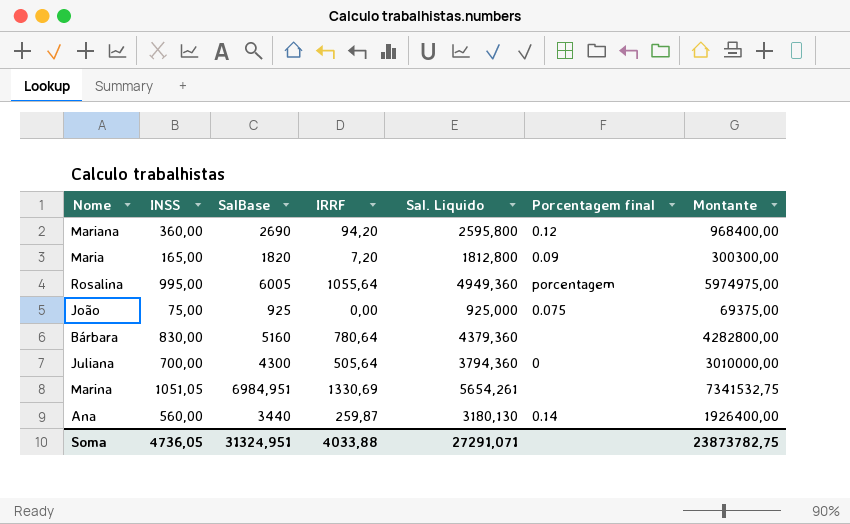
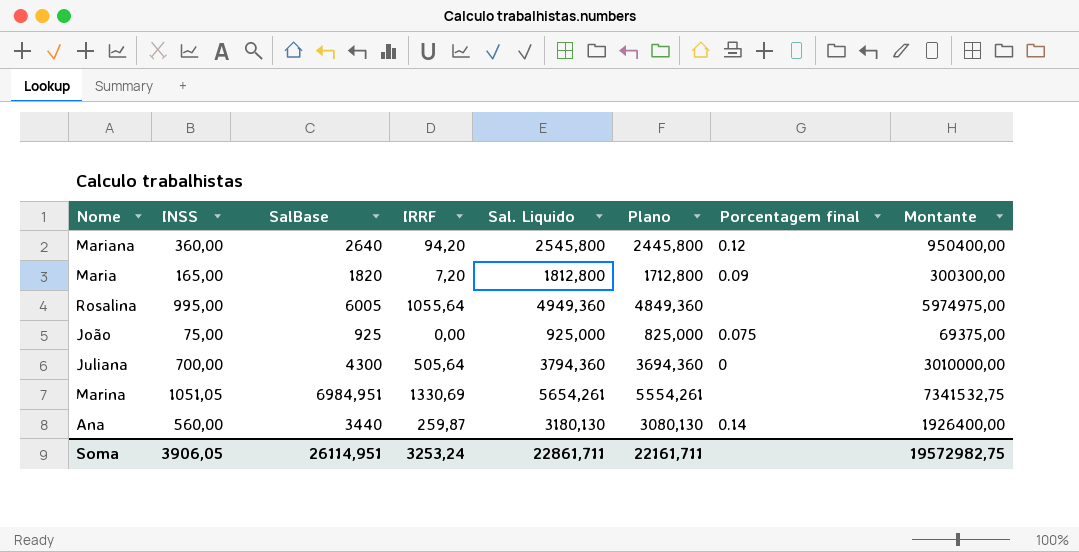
column Plano | formula: none -> [Sal. Liquido] - 100
row Bárbara: 830,00 | 5160 | 780,64 | 4379,360 | none | 4282800,00 -> none
Mariana | SalBase: 2690 -> 2640
Mariana | Sal. Liquido: 2595,800 -> 2545,800
Mariana | Montante: 968400,00 -> 950400,00
Rosalina | Porcentagem final: porcentagem -> none
Soma | INSS: 4736,05 -> 3906,05
Soma | SalBase: 31324,951 -> 26114,951
Soma | IRRF: 4033,88 -> 3253,24
Soma | Sal. Liquido: 27291,071 -> 22861,711
Soma | Montante: 23873782,75 -> 19572982,75

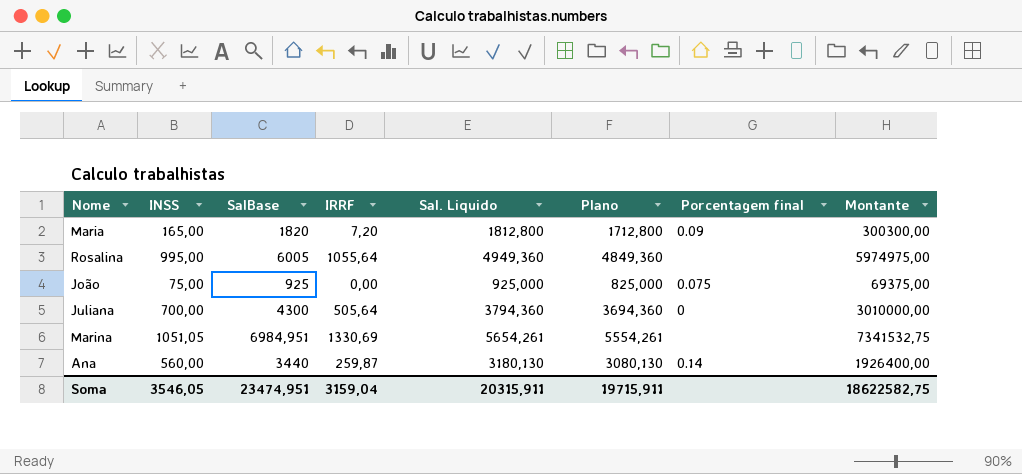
row Mariana: 360,00 | 2640 | 94,20 | 2545,800 | 2445,800 | 0.12 | 950400,00 -> none
Soma | INSS: 3906,05 -> 3546,05
Soma | SalBase: 26114,951 -> 23474,951
Soma | IRRF: 3253,24 -> 3159,04
Soma | Sal. Liquido: 22861,711 -> 20315,911
Soma | Plano: 22161,711 -> 19715,911
Soma | Montante: 19572982,75 -> 18622582,75

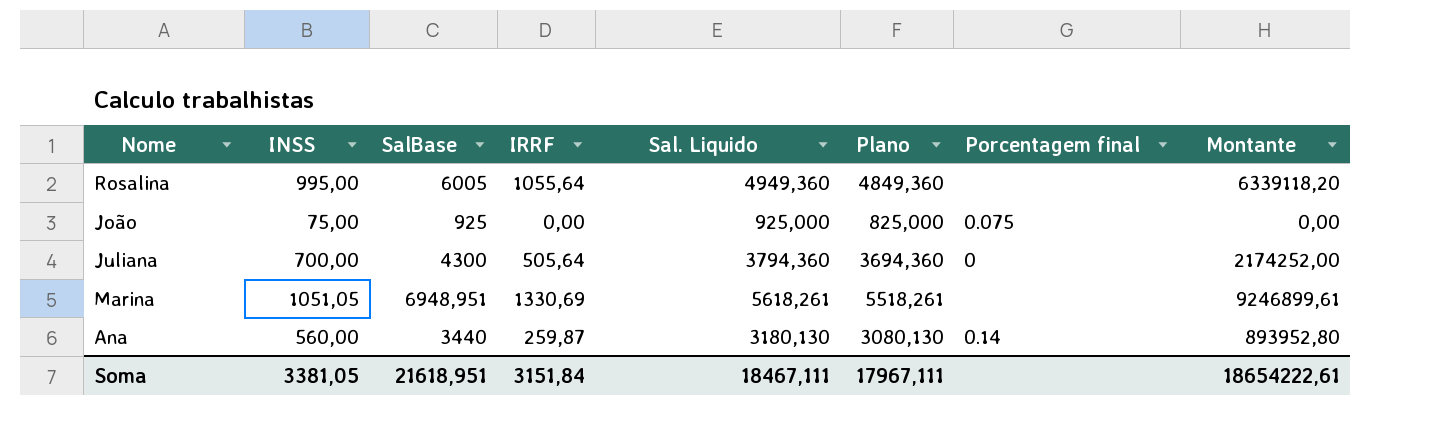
column Montante | formula: [INSS] * [SalBase] -> [SalBase] * [IRRF]
row Maria: 165,00 | 1820 | 7,20 | 1812,800 | 1712,800 | 0.09 | 300300,00 -> none
Marina | SalBase: 6984,951 -> 6948,951
Marina | Sal. Liquido: 5654,261 -> 5618,261
Marina | Plano: 5554,261 -> 5518,261
Soma | INSS: 3546,05 -> 3381,05
Soma | SalBase: 23474,951 -> 21618,951
Soma | IRRF: 3159,04 -> 3151,84
Soma | Sal. Liquido: 20315,911 -> 18467,111
Soma | Plano: 19715,911 -> 17967,111
Soma | Montante: 18622582,75 -> 18654222,61

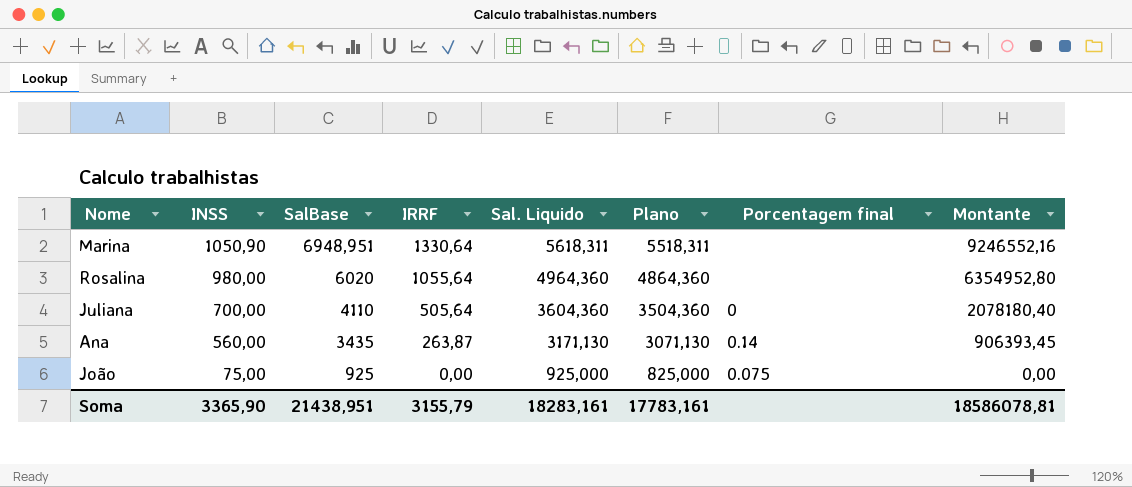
row order: none -> INSS descending
Marina | INSS: 1051,05 -> 1050,90
Marina | IRRF: 1330,69 -> 1330,64
Marina | Sal. Liquido: 5618,261 -> 5618,311
Marina | Plano: 5518,261 -> 5518,311
Marina | Montante: 9246899,61 -> 9246552,16
Rosalina | INSS: 995,00 -> 980,00
Rosalina | SalBase: 6005 -> 6020
Rosalina | Sal. Liquido: 4949,360 -> 4964,360
Rosalina | Plano: 4849,360 -> 4864,360
Rosalina | Montante: 6339118,20 -> 6354952,80
Juliana | SalBase: 4300 -> 4110
Juliana | Sal. Liquido: 3794,360 -> 3604,360
Juliana | Plano: 3694,360 -> 3504,360
Juliana | Montante: 2174252,00 -> 2078180,40
Ana | SalBase: 3440 -> 3435
Ana | IRRF: 259,87 -> 263,87
Ana | Sal. Liquido: 3180,130 -> 3171,130
Ana | Plano: 3080,130 -> 3071,130
Ana | Montante: 893952,80 -> 906393,45
Soma | INSS: 3381,05 -> 3365,90
Soma | SalBase: 21618,951 -> 21438,951
Soma | IRRF: 3151,84 -> 3155,79
Soma | Sal. Liquido: 18467,111 -> 18283,161
Soma | Plano: 17967,111 -> 17783,161
Soma | Montante: 18654222,61 -> 18586078,81

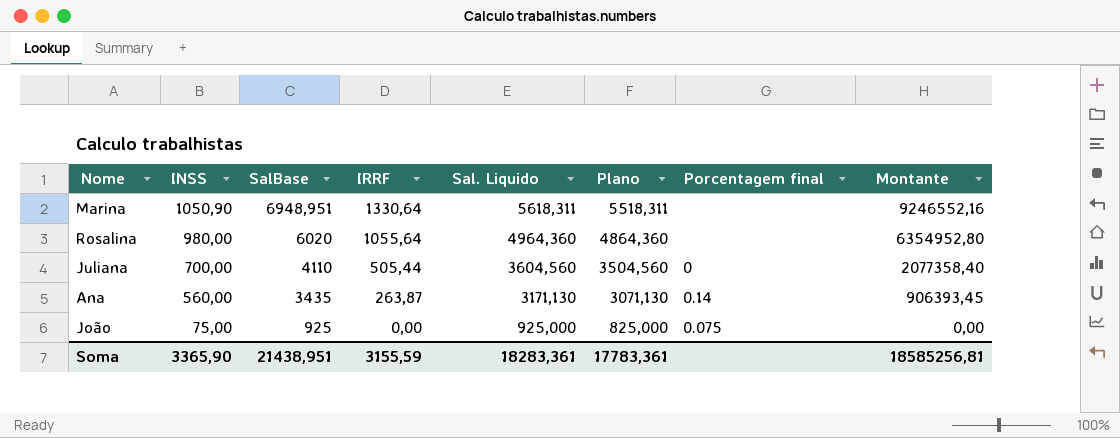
Juliana | IRRF: 505,64 -> 505,44
Juliana | Sal. Liquido: 3604,360 -> 3604,560
Juliana | Plano: 3504,360 -> 3504,560
Juliana | Montante: 2078180,40 -> 2077358,40
Soma | IRRF: 3155,79 -> 3155,59
Soma | Sal. Liquido: 18283,161 -> 18283,361
Soma | Plano: 17783,161 -> 17783,361
Soma | Montante: 18586078,81 -> 18585256,81

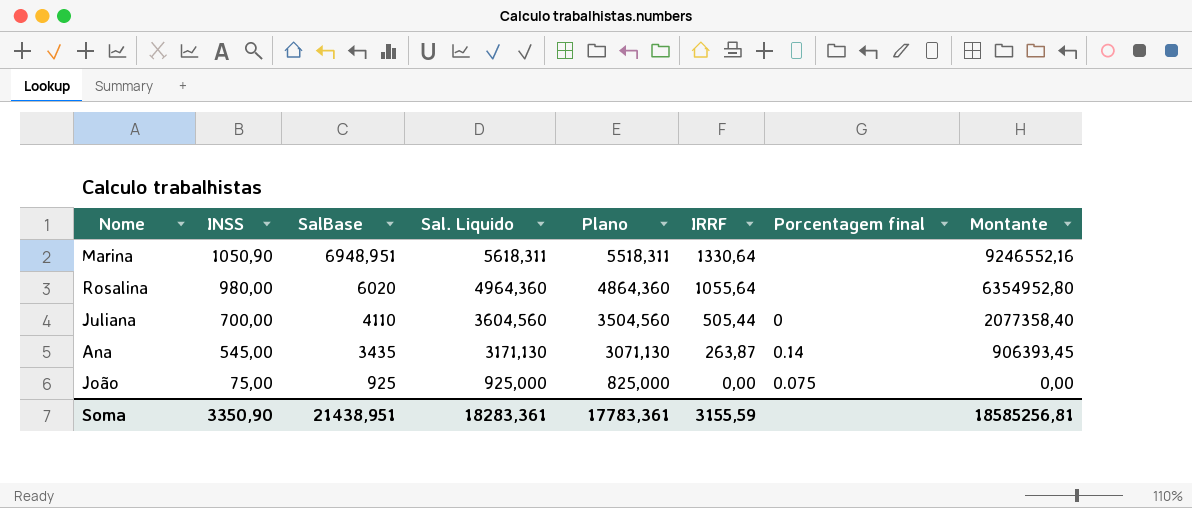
column IRRF | position: 4 -> 6
Ana | INSS: 560,00 -> 545,00
Soma | INSS: 3365,90 -> 3350,90

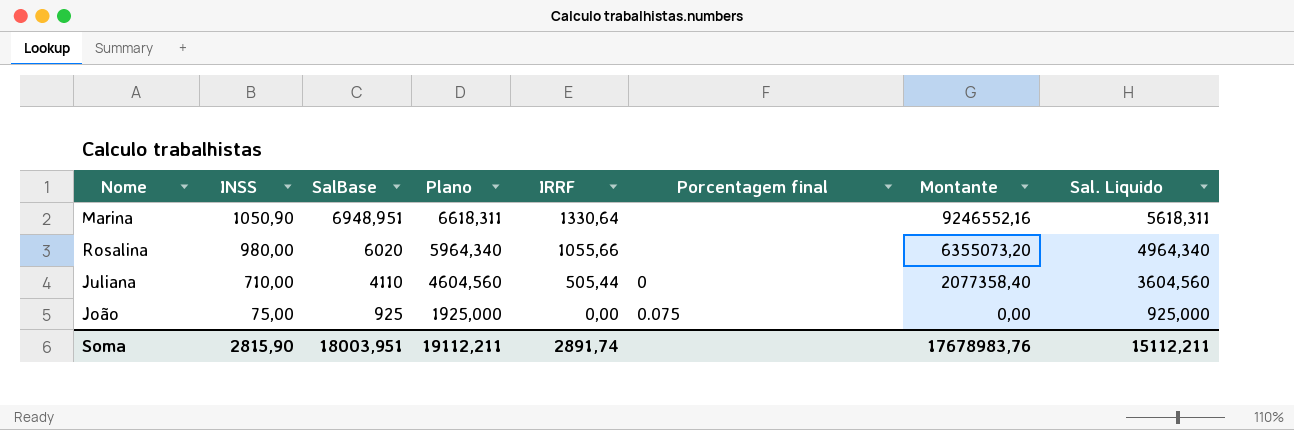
column Plano | formula: [Sal. Liquido] - 100 -> [Sal. Liquido] + 1000
column Sal. Liquido | position: 4 -> 8
row Ana: 545,00 | 3435 | 3171,130 | 3071,130 | 263,87 | 0.14 | 906393,45 -> none
Rosalina | IRRF: 1055,64 -> 1055,66
Rosalina | Montante: 6354952,80 -> 6355073,20
Rosalina | Sal. Liquido: 4964,360 -> 4964,340
Juliana | INSS: 700,00 -> 710,00
Soma | INSS: 3350,90 -> 2815,90
Soma | SalBase: 21438,951 -> 18003,951
Soma | Plano: 17783,361 -> 19112,211
Soma | IRRF: 3155,59 -> 2891,74
Soma | Montante: 18585256,81 -> 17678983,76
Soma | Sal. Liquido: 18283,361 -> 15112,211

